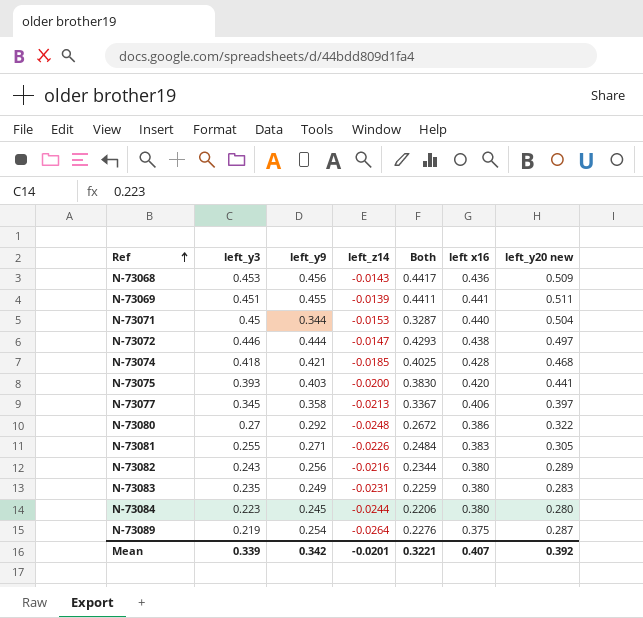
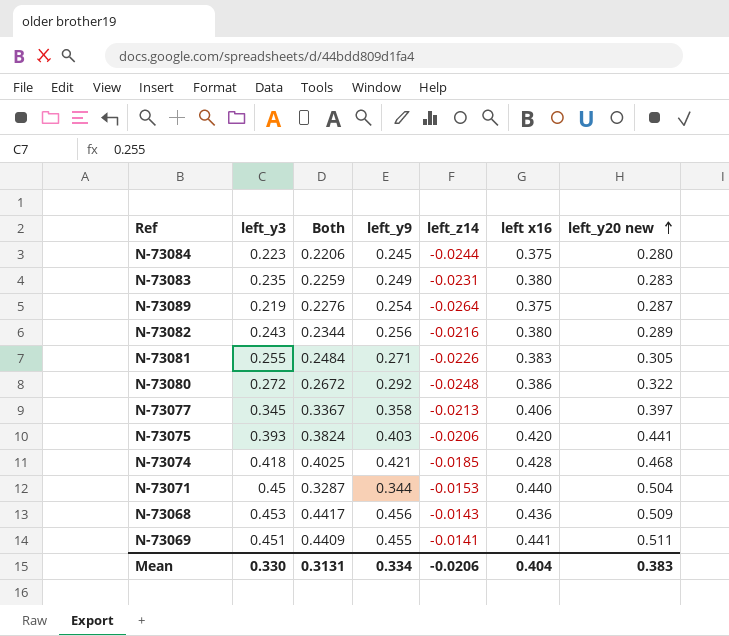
row order: Ref ascending -> left_y20 new ascending
column Both | position: 5 -> 3
row N-73072: 0.446 | 0.444 | -0.0147 | 0.4293 | 0.438 | 0.497 -> none
N-73084 | left x16: 0.380 -> 0.375
N-73080 | left_y3: 0.27 -> 0.272
N-73075 | Both: 0.3830 -> 0.3824
N-73075 | left_z14: -0.0200 -> -0.0206
N-73069 | Both: 0.4411 -> 0.4409
N-73069 | left_z14: -0.0139 -> -0.0141
Mean | left_y3: 0.339 -> 0.330
Mean | Both: 0.3221 -> 0.3131
Mean | left_y9: 0.342 -> 0.334
Mean | left_z14: -0.0201 -> -0.0206
Mean | left x16: 0.407 -> 0.404
Mean | left_y20 new: 0.392 -> 0.383

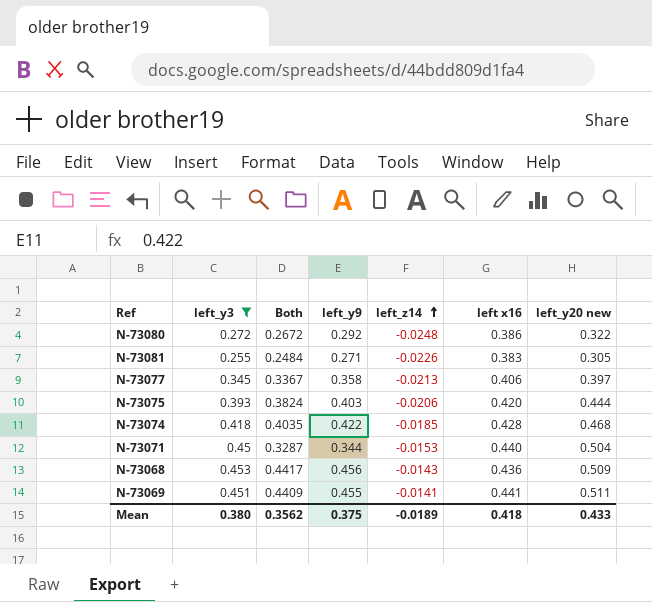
filter: none -> left_y3 >= 0.255
row order: left_y20 new ascending -> left_z14 ascending
N-73075 | left_y20 new: 0.441 -> 0.444
N-73074 | Both: 0.4025 -> 0.4035
N-73074 | left_y9: 0.421 -> 0.422
Mean | left_y3: 0.330 -> 0.380
Mean | Both: 0.3131 -> 0.3562
Mean | left_y9: 0.334 -> 0.375
Mean | left_z14: -0.0206 -> -0.0189
Mean | left x16: 0.404 -> 0.418
Mean | left_y20 new: 0.383 -> 0.433

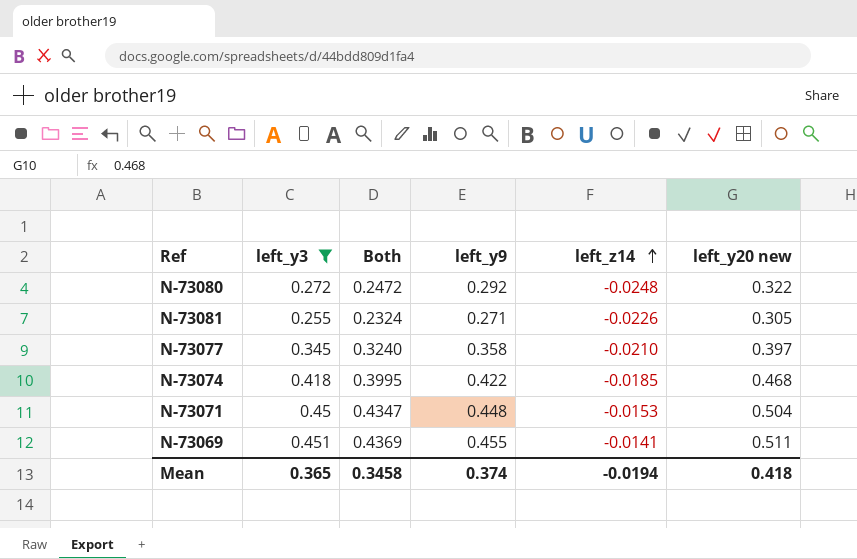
column left x16 | position: 6 -> none
column Both | formula: [left_y9] + [left_z14] -> [left_y3] + [left_z14]
row N-73075: 0.393 | 0.3824 | 0.403 | -0.0206 | 0.420 | 0.444 -> none
row N-73068: 0.453 | 0.4417 | 0.456 | -0.0143 | 0.436 | 0.509 -> none
N-73077 | left_z14: -0.0213 -> -0.0210
N-73071 | left_y9: 0.344 -> 0.448
Mean | left_y3: 0.380 -> 0.365
Mean | Both: 0.3562 -> 0.3458
Mean | left_y9: 0.375 -> 0.374
Mean | left_z14: -0.0189 -> -0.0194
Mean | left_y20 new: 0.433 -> 0.418

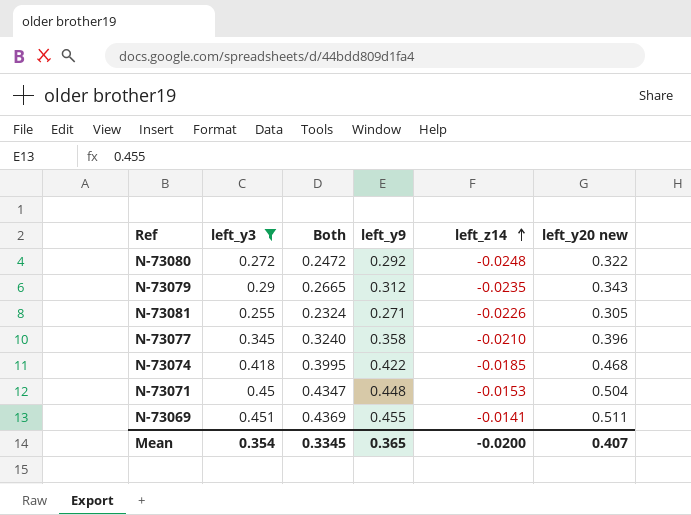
row N-73079: none -> 0.29 | 0.2665 | 0.312 | -0.0235 | 0.343
N-73077 | left_y20 new: 0.397 -> 0.396
Mean | left_y3: 0.365 -> 0.354
Mean | Both: 0.3458 -> 0.3345
Mean | left_y9: 0.374 -> 0.365
Mean | left_z14: -0.0194 -> -0.0200
Mean | left_y20 new: 0.418 -> 0.407

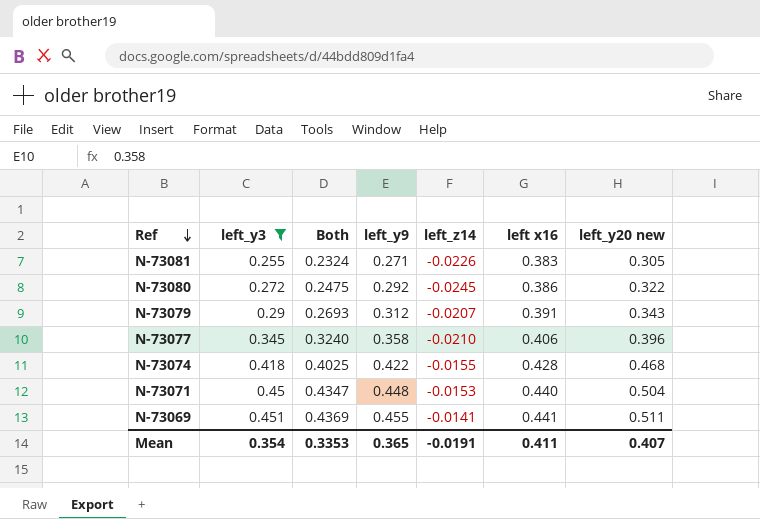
row order: left_z14 ascending -> Ref descending
column left x16 | position: none -> 6
N-73080 | Both: 0.2472 -> 0.2475
N-73080 | left_z14: -0.0248 -> -0.0245
N-73079 | Both: 0.2665 -> 0.2693
N-73079 | left_z14: -0.0235 -> -0.0207
N-73074 | Both: 0.3995 -> 0.4025
N-73074 | left_z14: -0.0185 -> -0.0155
Mean | Both: 0.3345 -> 0.3353
Mean | left_z14: -0.0200 -> -0.0191

